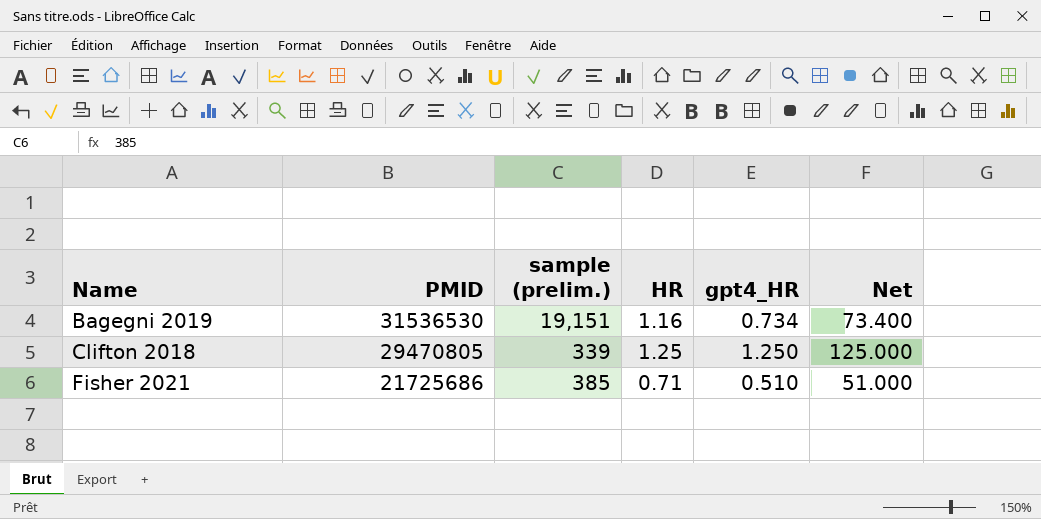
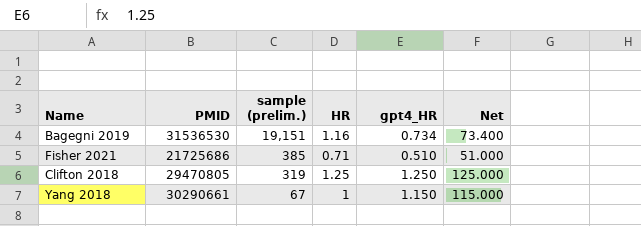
row order: Name ascending -> sample (prelim.) descending
Clifton 2018 | sample (prelim.): 339 -> 319
row Yang 2018: none -> 30290661 | 67 | 1 | 1.150 | 115.000

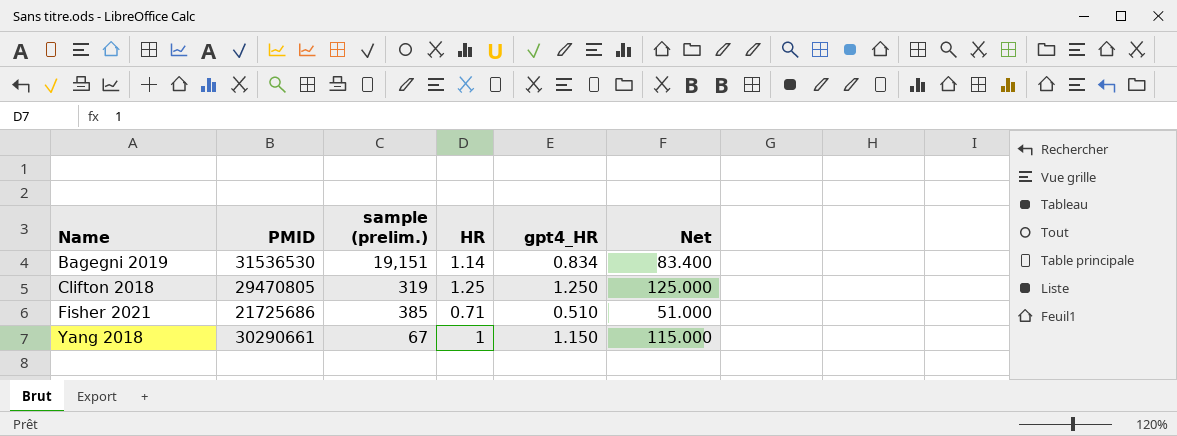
row order: sample (prelim.) descending -> Name ascending
Bagegni 2019 | HR: 1.16 -> 1.14
Bagegni 2019 | gpt4_HR: 0.734 -> 0.834
Bagegni 2019 | Net: 73.400 -> 83.400

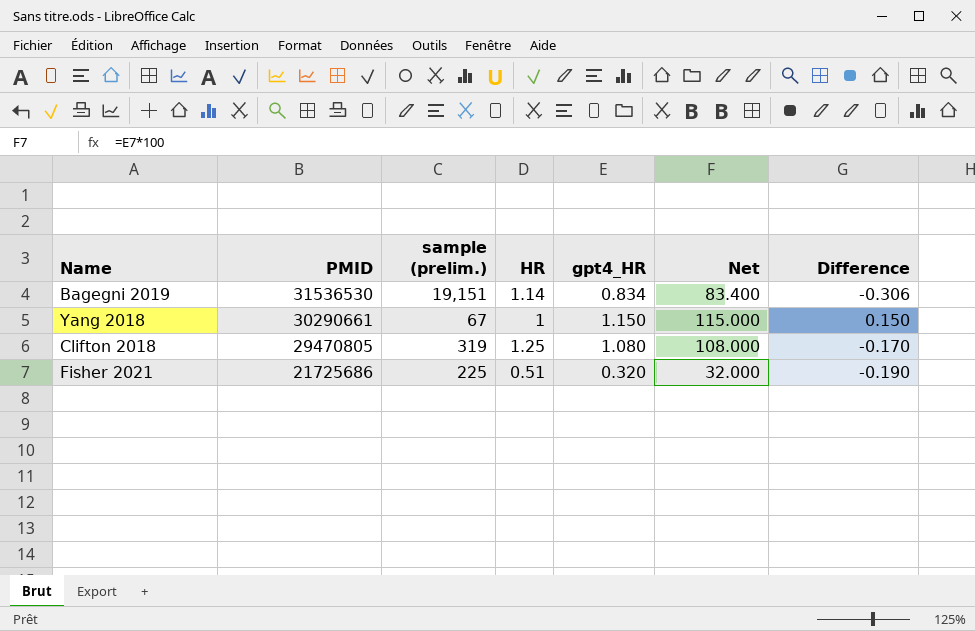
row order: Name ascending -> PMID descending
column Difference | formula: none -> [gpt4_HR] - [HR]
Clifton 2018 | gpt4_HR: 1.250 -> 1.080
Clifton 2018 | Net: 125.000 -> 108.000
Fisher 2021 | sample (prelim.): 385 -> 225
Fisher 2021 | HR: 0.71 -> 0.51
Fisher 2021 | gpt4_HR: 0.510 -> 0.320
Fisher 2021 | Net: 51.000 -> 32.000

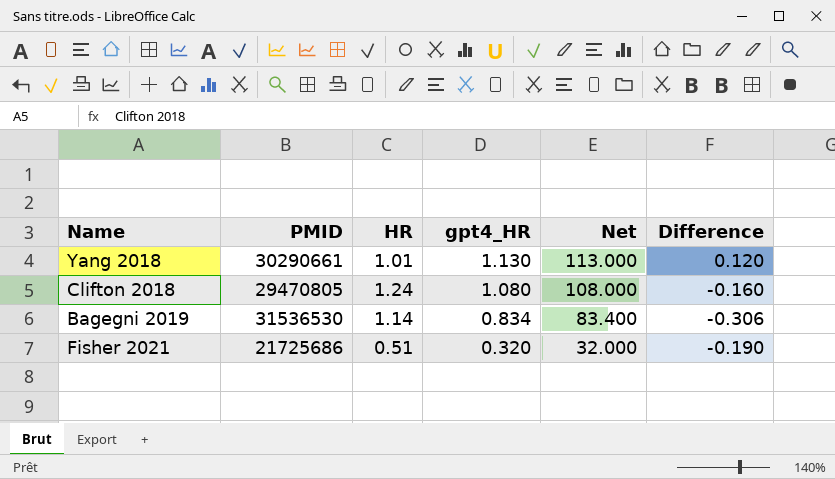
row order: PMID descending -> gpt4_HR descending
column sample (prelim.) | position: 3 -> none
Yang 2018 | HR: 1 -> 1.01
Yang 2018 | gpt4_HR: 1.150 -> 1.130
Yang 2018 | Net: 115.000 -> 113.000
Yang 2018 | Difference: 0.150 -> 0.120
Clifton 2018 | HR: 1.25 -> 1.24
Clifton 2018 | Difference: -0.170 -> -0.160

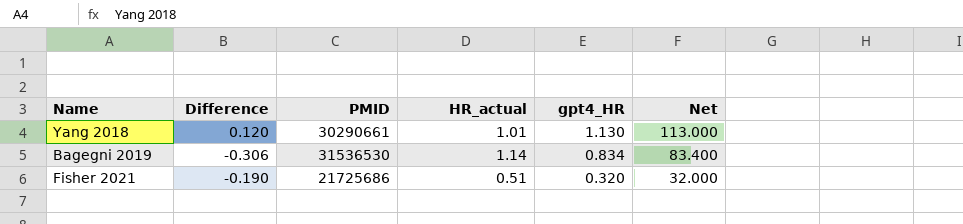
column Difference | position: 6 -> 2
column name: HR -> HR_actual
row Clifton 2018: 29470805 | 1.24 | 1.080 | 108.000 | -0.160 -> none

